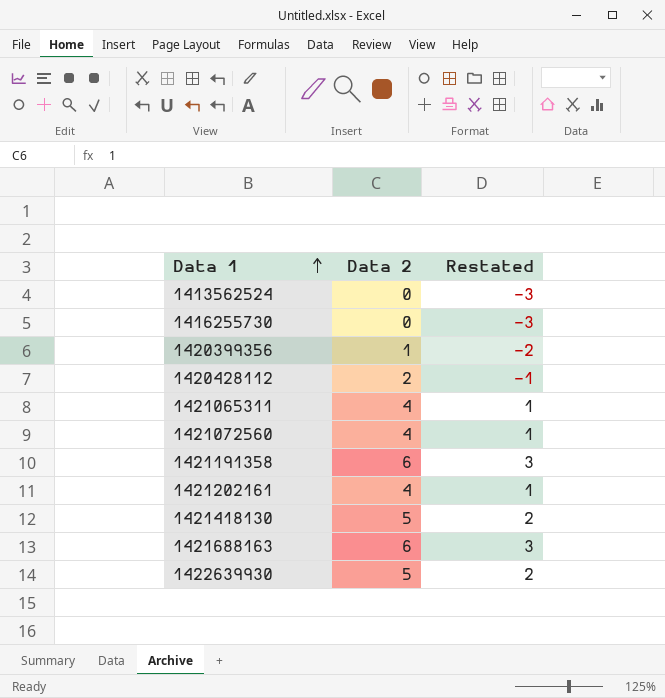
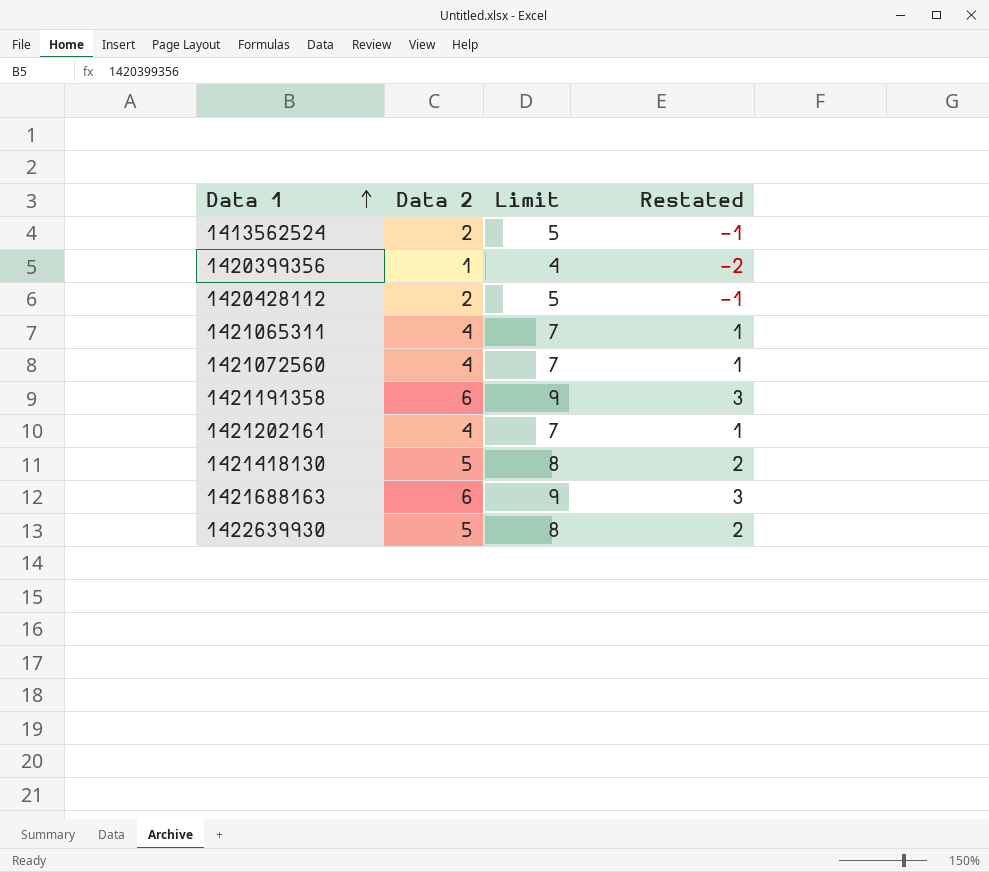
column Limit | formula: none -> [Data 2] + 3
row 1416255730: 0 | -3 -> none
1413562524 | Data 2: 0 -> 2
1413562524 | Restated: -3 -> -1

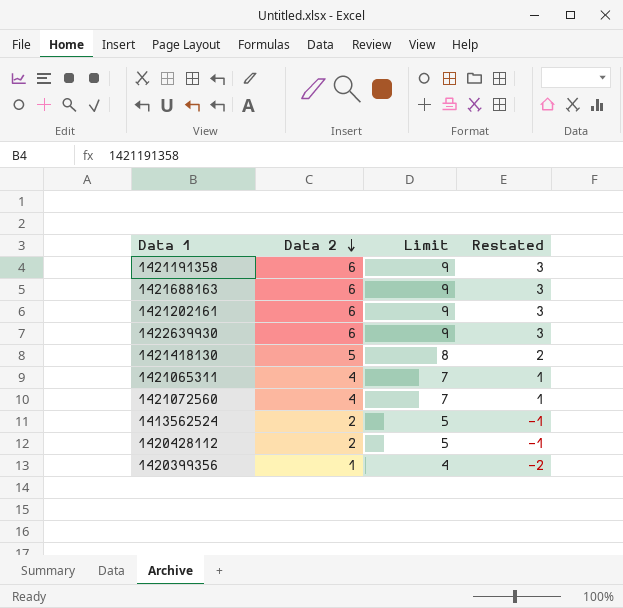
row order: Data 1 ascending -> Data 2 descending
1421202161 | Data 2: 4 -> 6
1421202161 | Limit: 7 -> 9
1421202161 | Restated: 1 -> 3
1422639930 | Data 2: 5 -> 6
1422639930 | Limit: 8 -> 9
1422639930 | Restated: 2 -> 3

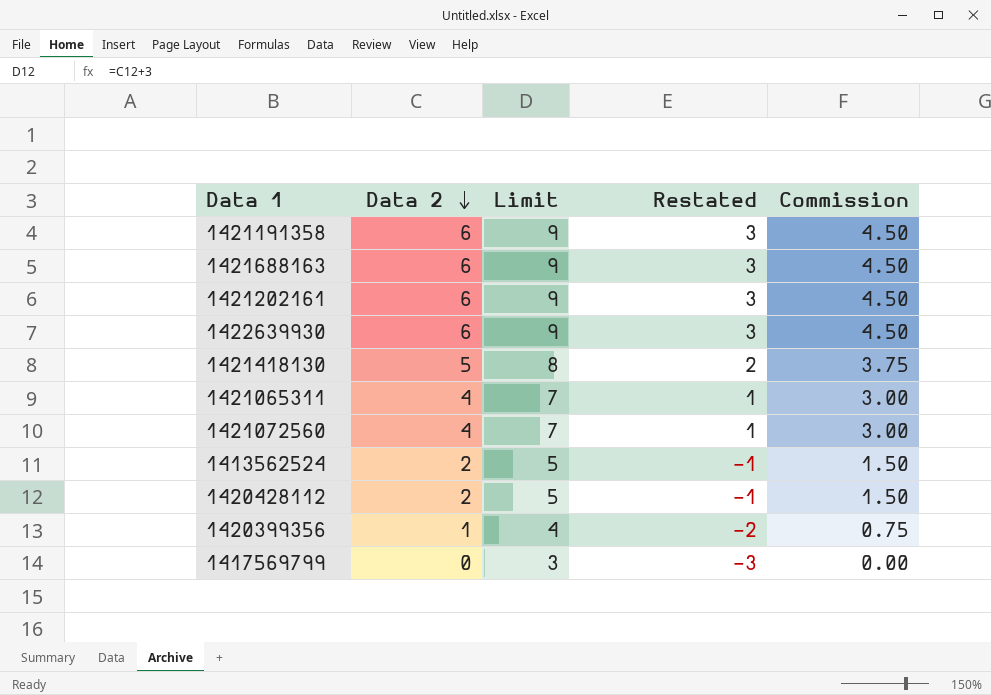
column Commission | formula: none -> [Data 2] * 0.75
row 1417569799: none -> 0 | 3 | -3 | 0.00

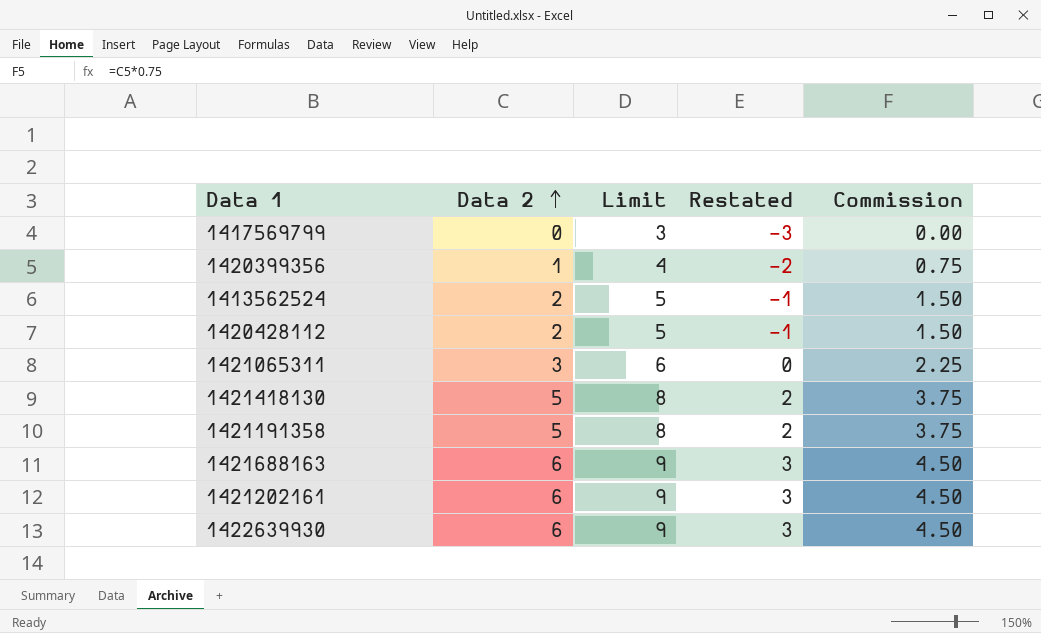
row order: Data 2 descending -> Data 2 ascending
row 1421072560: 4 | 7 | 1 | 3.00 -> none
1421065311 | Data 2: 4 -> 3
1421065311 | Limit: 7 -> 6
1421065311 | Restated: 1 -> 0
1421065311 | Commission: 3.00 -> 2.25
1421191358 | Data 2: 6 -> 5
1421191358 | Limit: 9 -> 8
1421191358 | Restated: 3 -> 2
1421191358 | Commission: 4.50 -> 3.75

